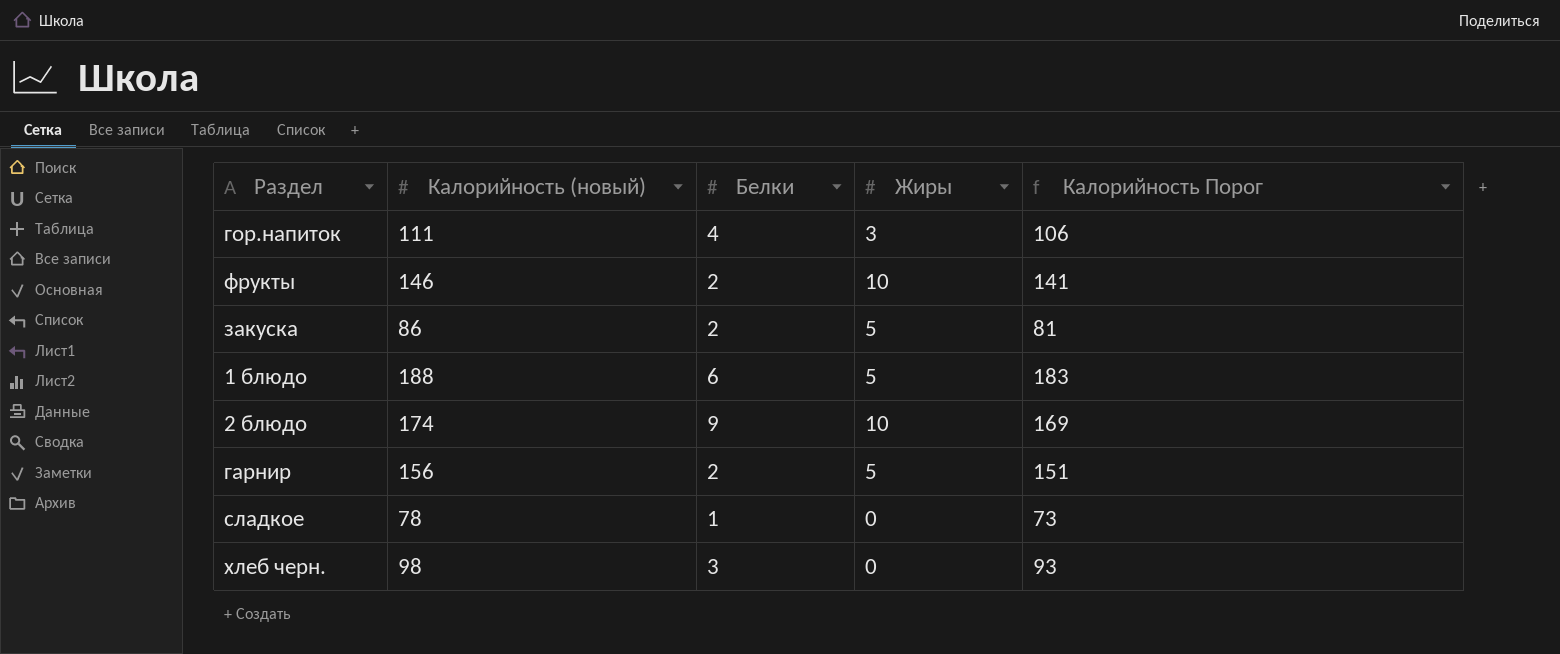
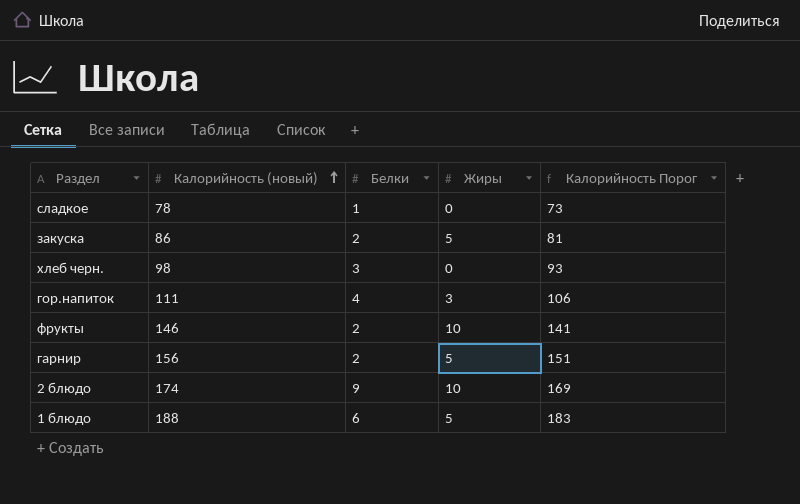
row order: none -> Калорийность (новый) ascending

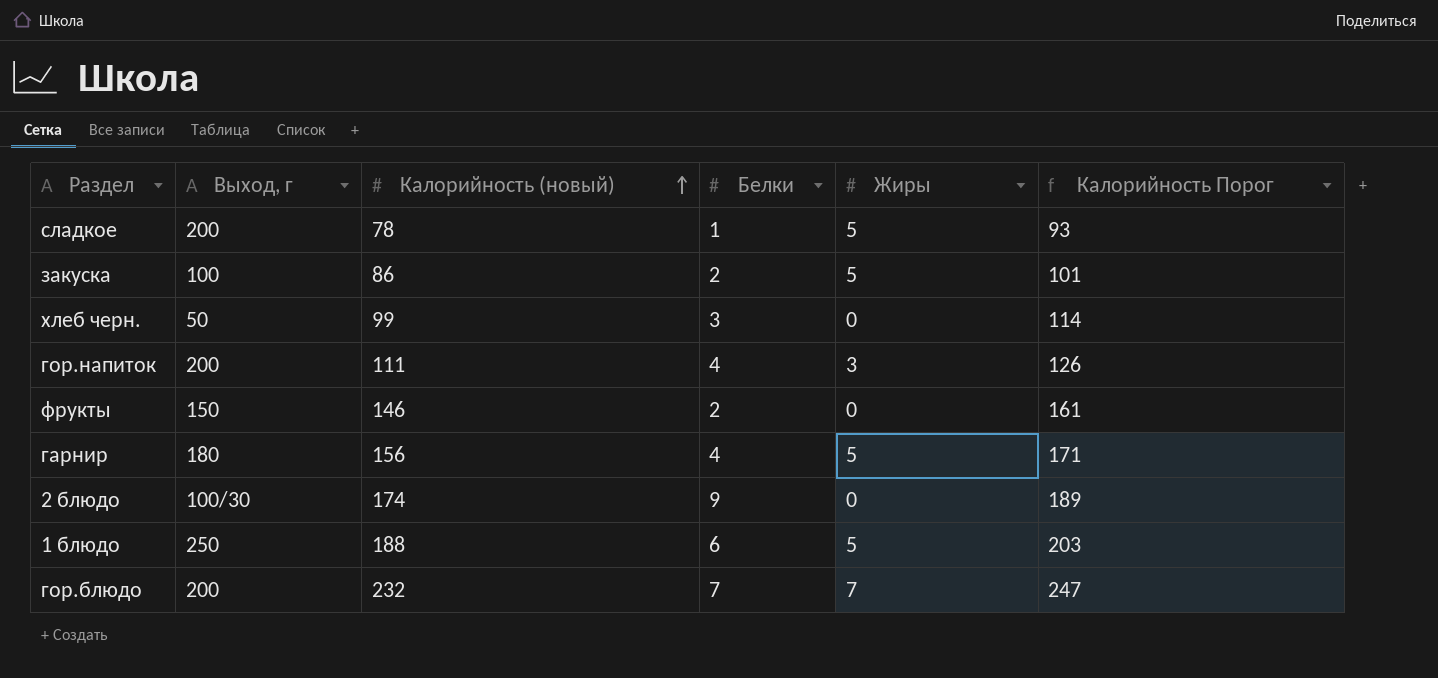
column Выход, г | position: none -> 2
column Калорийность Порог | formula: [Калорийность (новый)] - 5 -> [Калорийность (новый)] + 15
сладкое | Жиры: 0 -> 5
хлеб черн. | Калорийность (новый): 98 -> 99
фрукты | Жиры: 10 -> 0
гарнир | Белки: 2 -> 4
2 блюдо | Жиры: 10 -> 0
row гор.блюдо: none -> 200 | 232 | 7 | 7 | 247

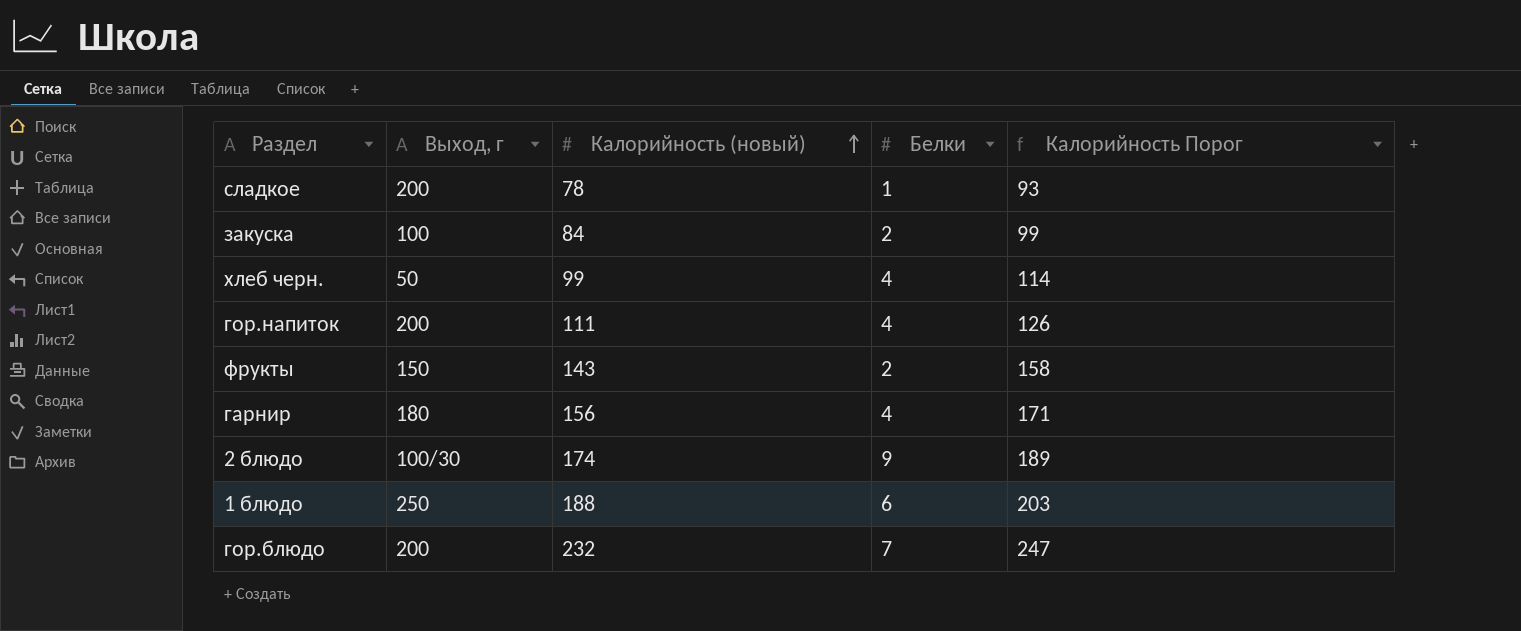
column Жиры | position: 5 -> none
закуска | Калорийность (новый): 86 -> 84
закуска | Калорийность Порог: 101 -> 99
хлеб черн. | Белки: 3 -> 4
фрукты | Калорийность (новый): 146 -> 143
фрукты | Калорийность Порог: 161 -> 158

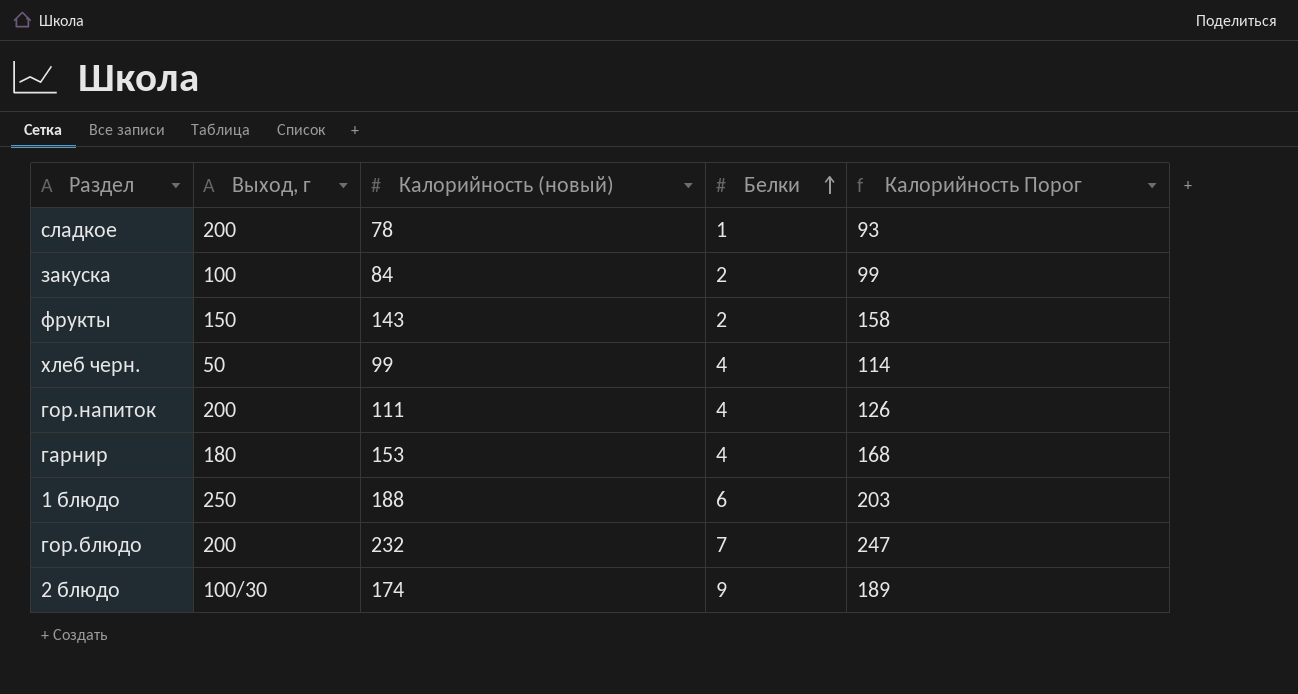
row order: Калорийность (новый) ascending -> Белки ascending
гарнир | Калорийность (новый): 156 -> 153
гарнир | Калорийность Порог: 171 -> 168

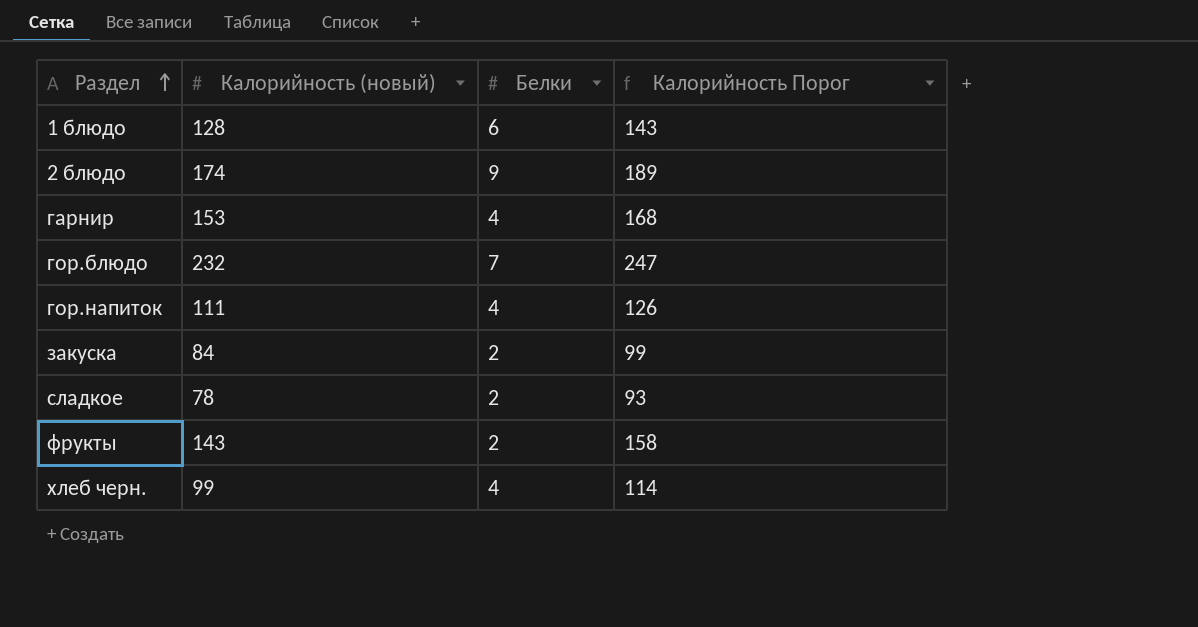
row order: Белки ascending -> Раздел ascending
column Выход, г | position: 2 -> none
1 блюдо | Калорийность (новый): 188 -> 128
1 блюдо | Калорийность Порог: 203 -> 143
сладкое | Белки: 1 -> 2

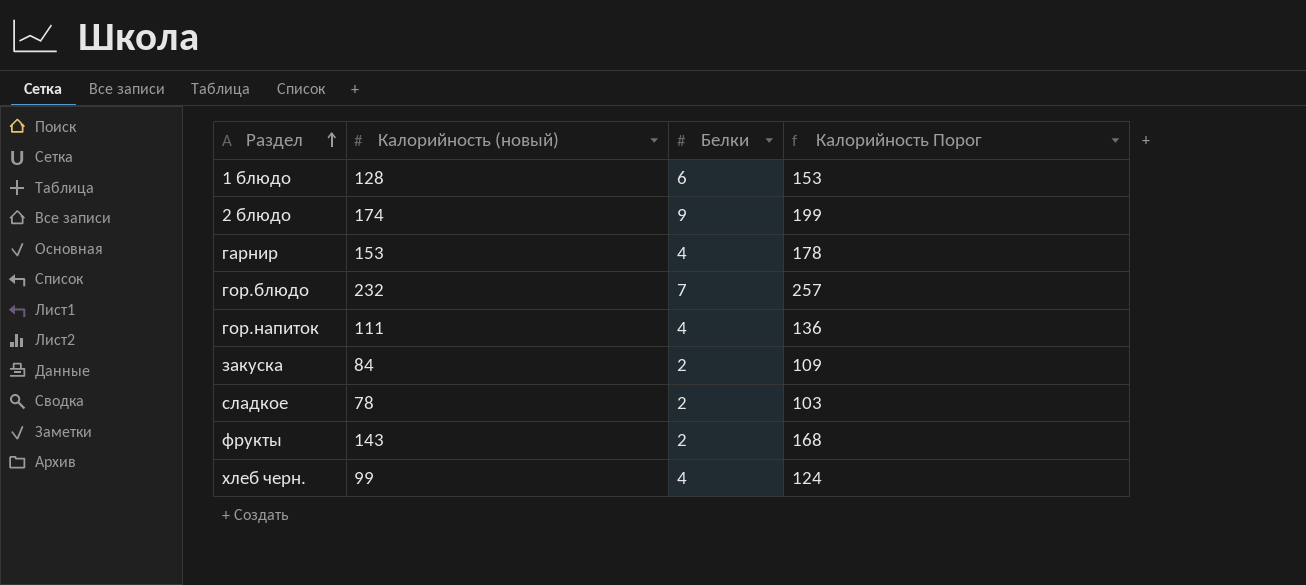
column Калорийность Порог | formula: [Калорийность (новый)] + 15 -> [Калорийность (новый)] + 25

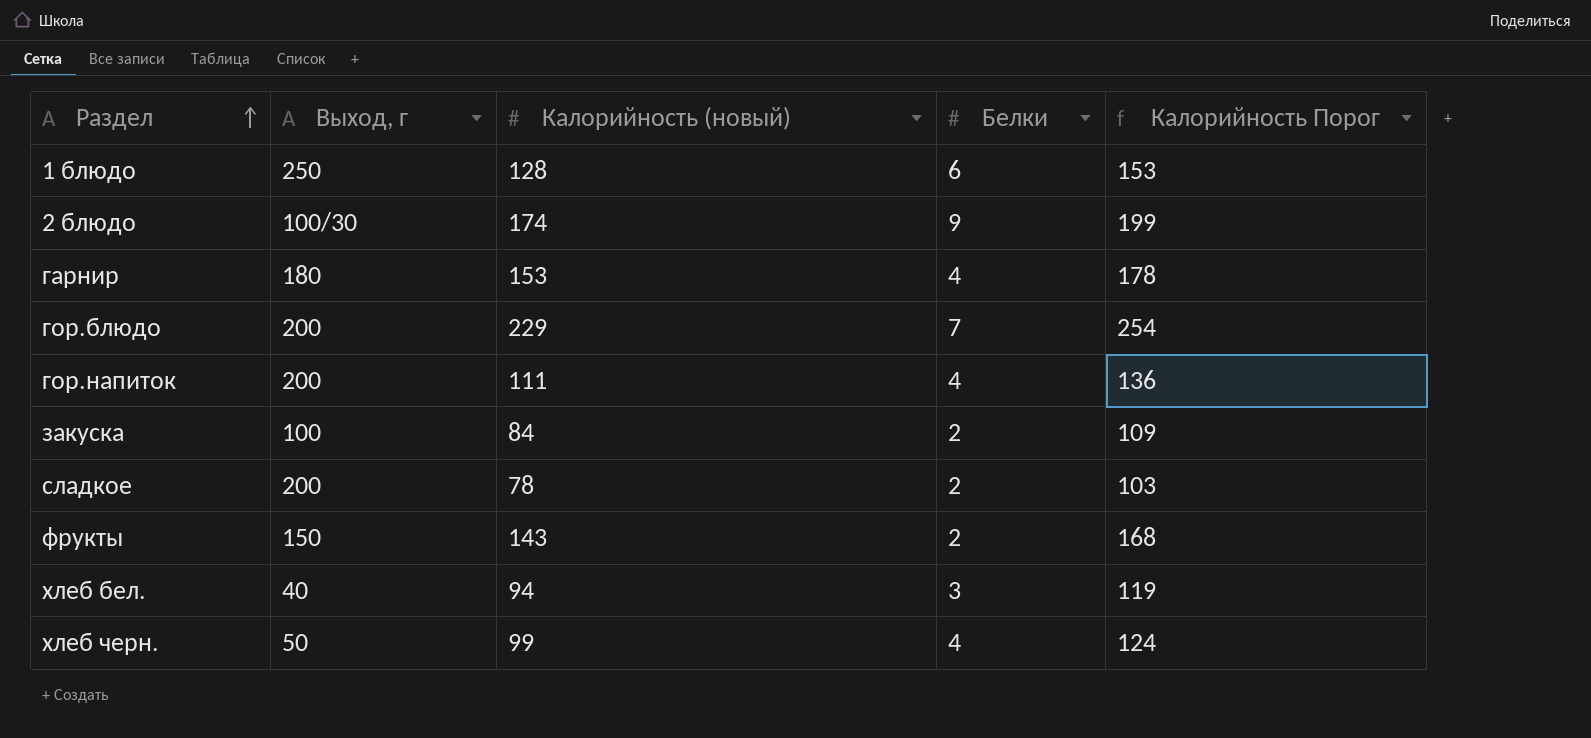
column Выход, г | position: none -> 2
гор.блюдо | Калорийность (новый): 232 -> 229
гор.блюдо | Калорийность Порог: 257 -> 254
row хлеб бел.: none -> 40 | 94 | 3 | 119

